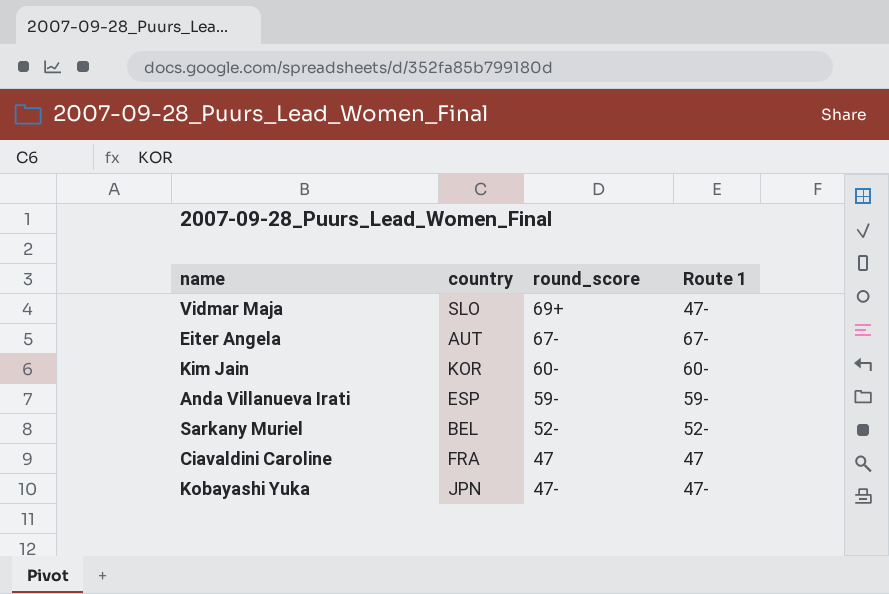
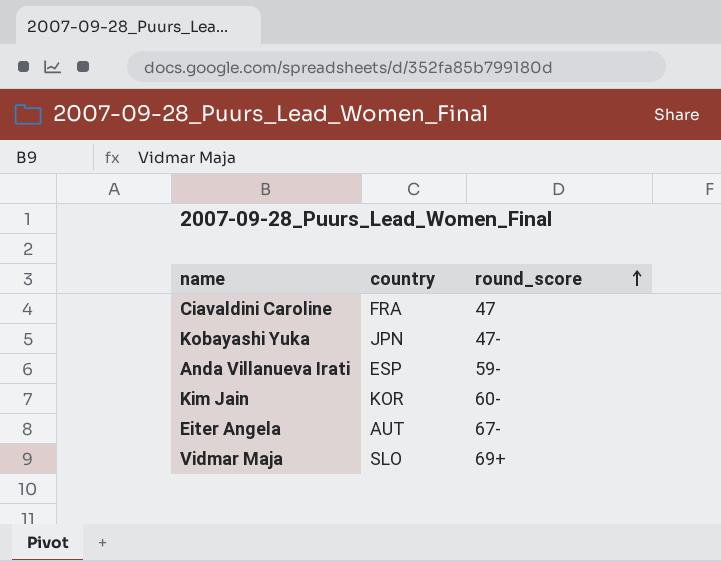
row order: none -> round_score ascending
column Route 1 | position: 4 -> none
row Sarkany Muriel: BEL | 52- | 52- -> none

